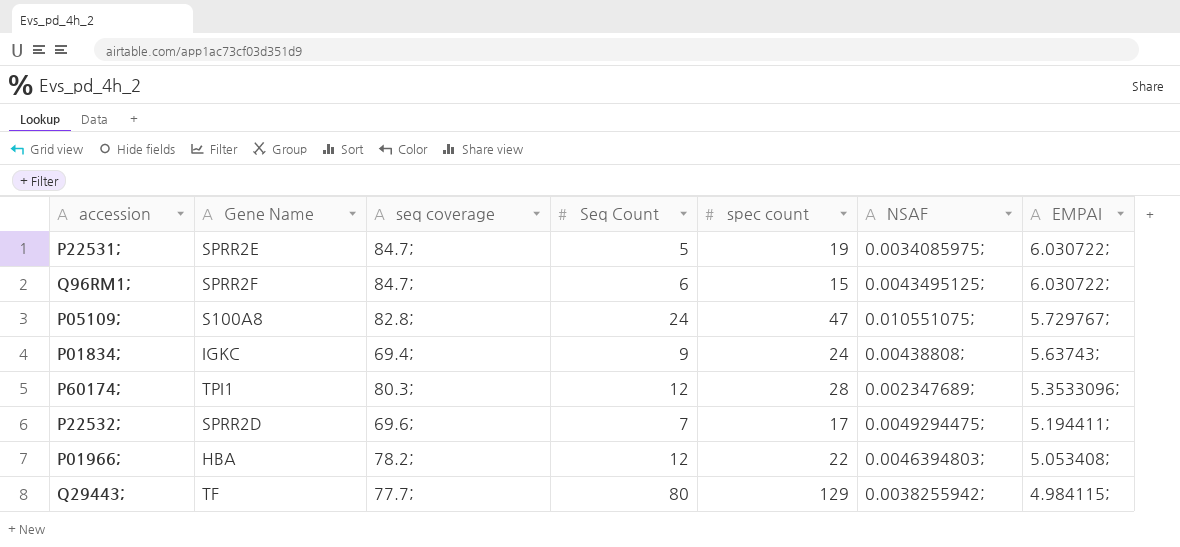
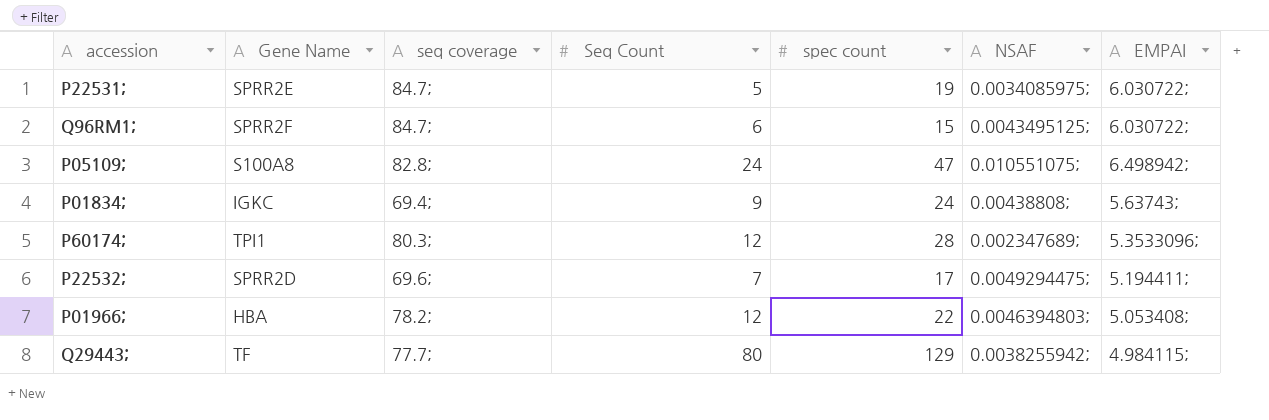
P05109; | EMPAI: 5.729767; -> 6.498942;

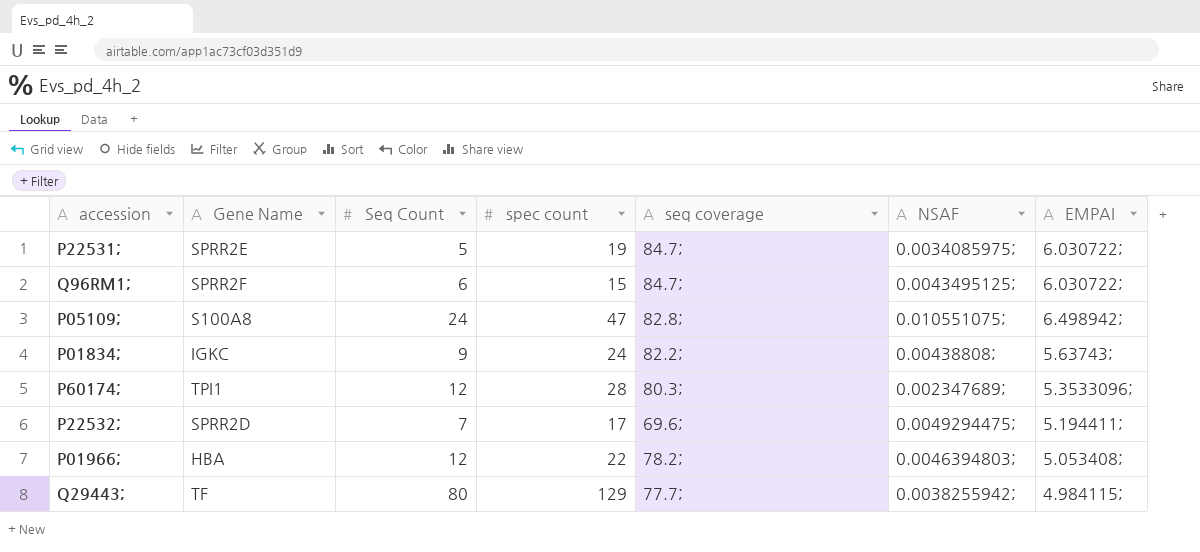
column seq coverage | position: 3 -> 5
P01834; | seq coverage: 69.4; -> 82.2;

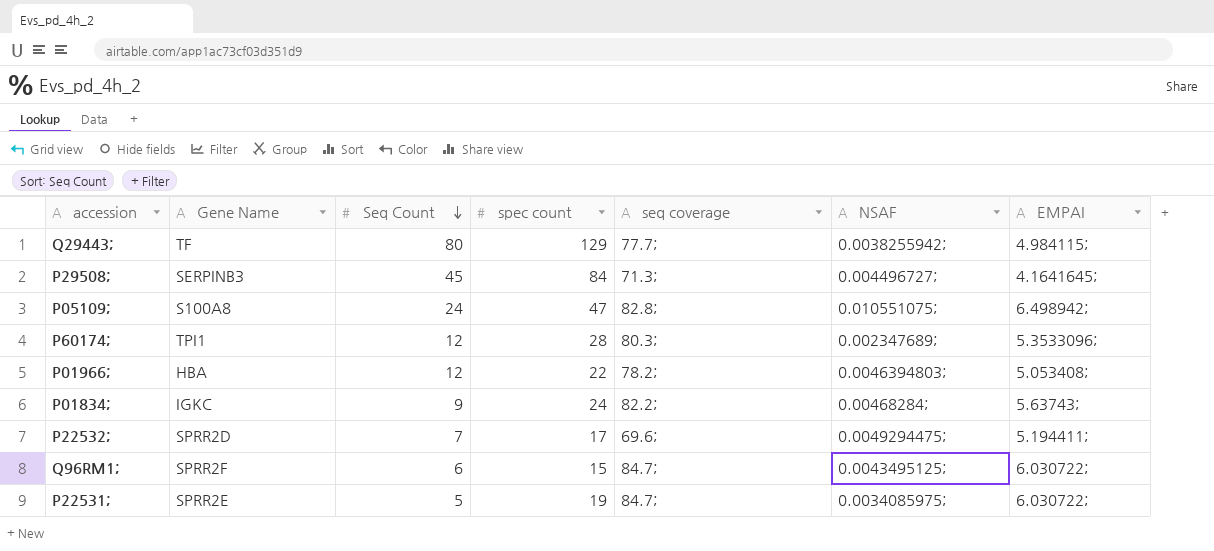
row order: none -> Seq Count descending
row P29508;: none -> SERPINB3 | 45 | 84 | 71.3; | 0.004496727; | 4.1641645;
P01834; | NSAF: 0.00438808; -> 0.00468284;

